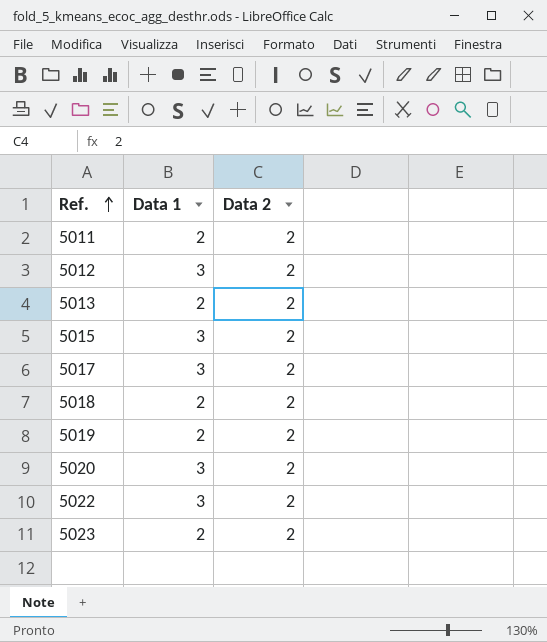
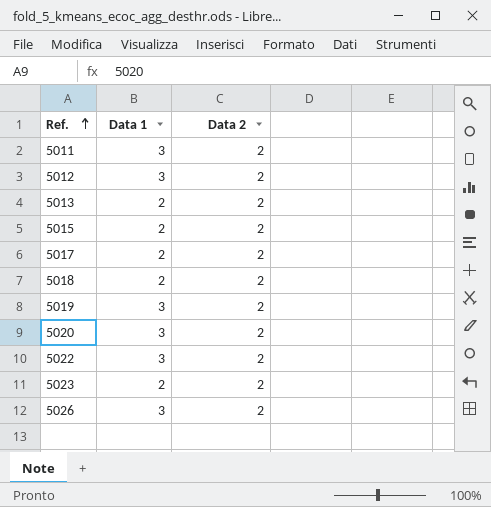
5011 | Data 1: 2 -> 3
5015 | Data 1: 3 -> 2
5017 | Data 1: 3 -> 2
5019 | Data 1: 2 -> 3
row 5026: none -> 3 | 2

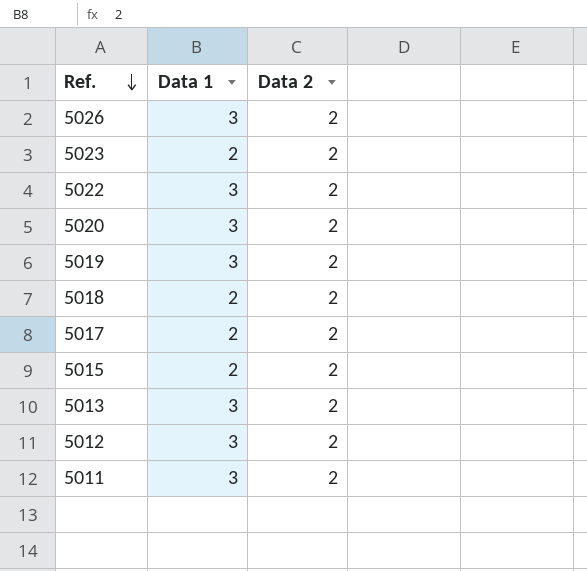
row order: Ref. ascending -> Ref. descending
5013 | Data 1: 2 -> 3

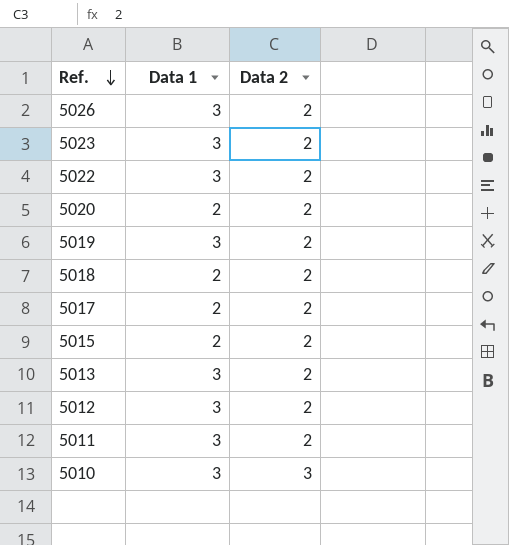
5023 | Data 1: 2 -> 3
5020 | Data 1: 3 -> 2
row 5010: none -> 3 | 3

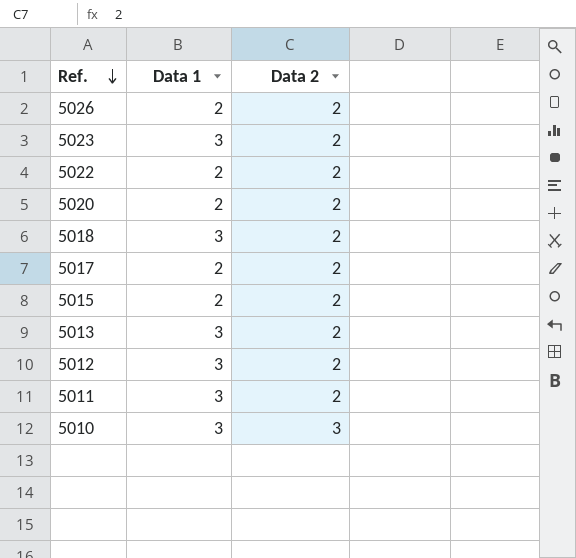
row 5019: 3 | 2 -> none
5026 | Data 1: 3 -> 2
5022 | Data 1: 3 -> 2
5018 | Data 1: 2 -> 3

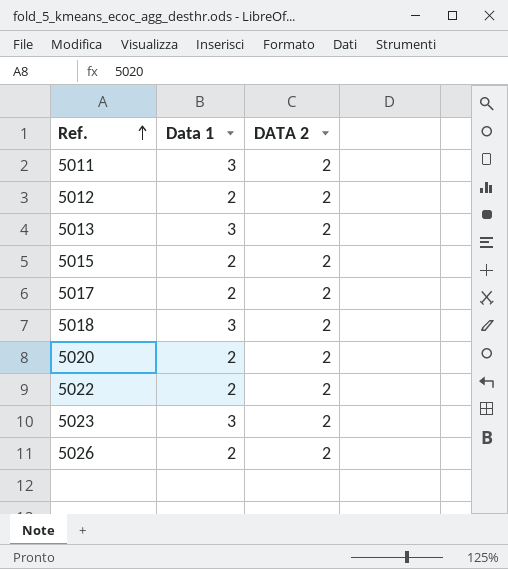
row order: Ref. descending -> Ref. ascending
column name: Data 2 -> DATA 2
row 5010: 3 | 3 -> none
5012 | Data 1: 3 -> 2

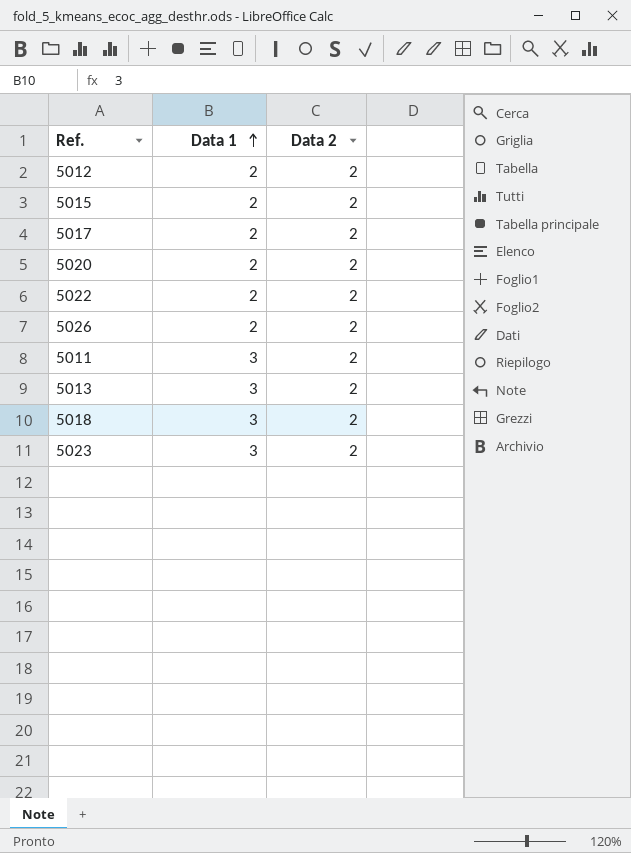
row order: Ref. ascending -> Data 1 ascending
column name: DATA 2 -> Data 2

